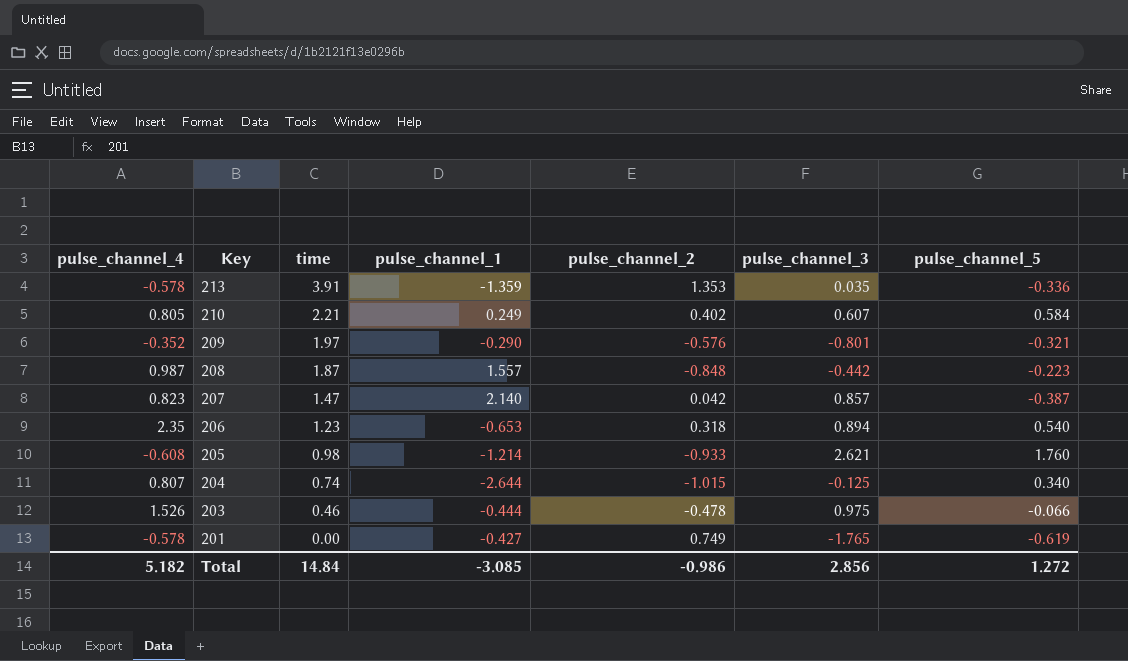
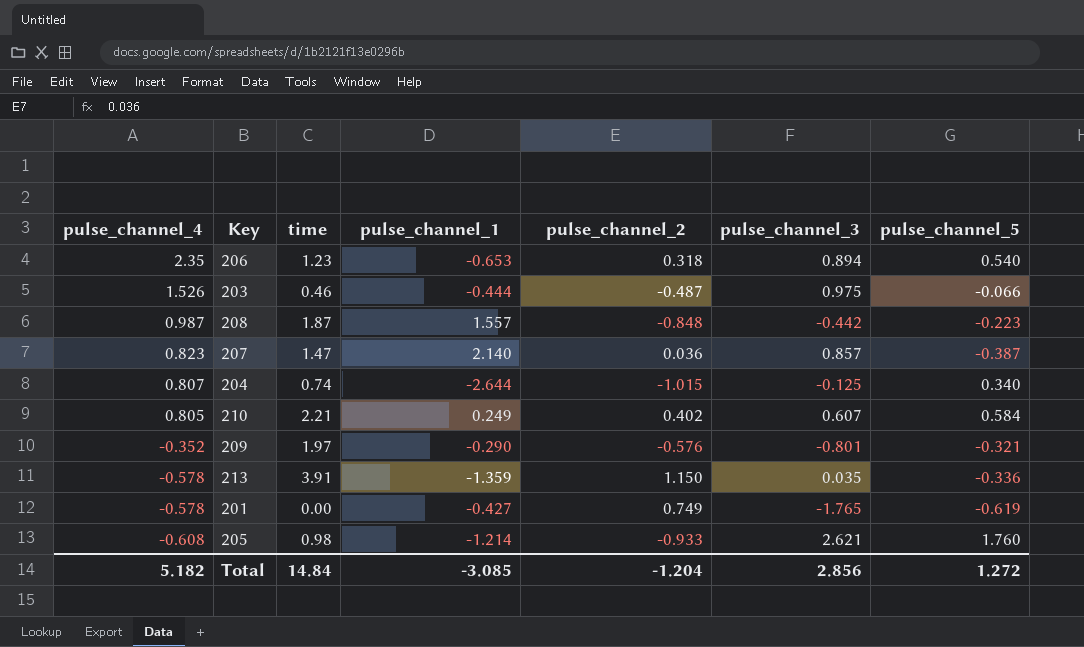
row order: Key descending -> pulse_channel_4 descending
203 | pulse_channel_2: -0.478 -> -0.487
207 | pulse_channel_2: 0.042 -> 0.036
213 | pulse_channel_2: 1.353 -> 1.150
Total | pulse_channel_2: -0.986 -> -1.204

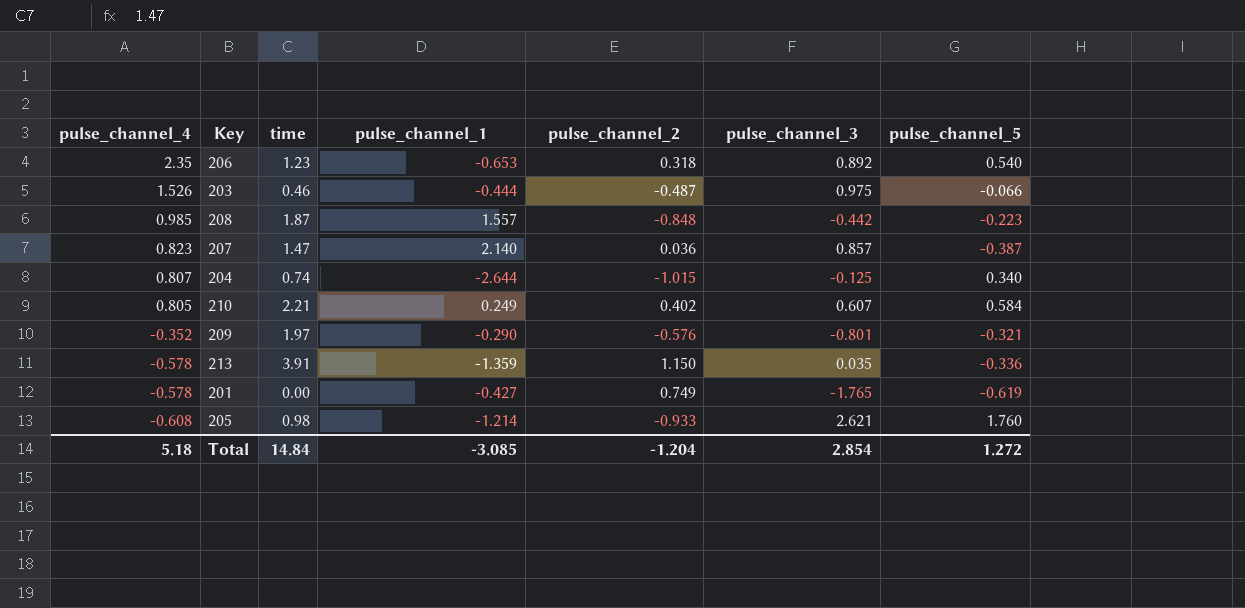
206 | pulse_channel_3: 0.894 -> 0.892
208 | pulse_channel_4: 0.987 -> 0.985
Total | pulse_channel_4: 5.182 -> 5.18
Total | pulse_channel_3: 2.856 -> 2.854

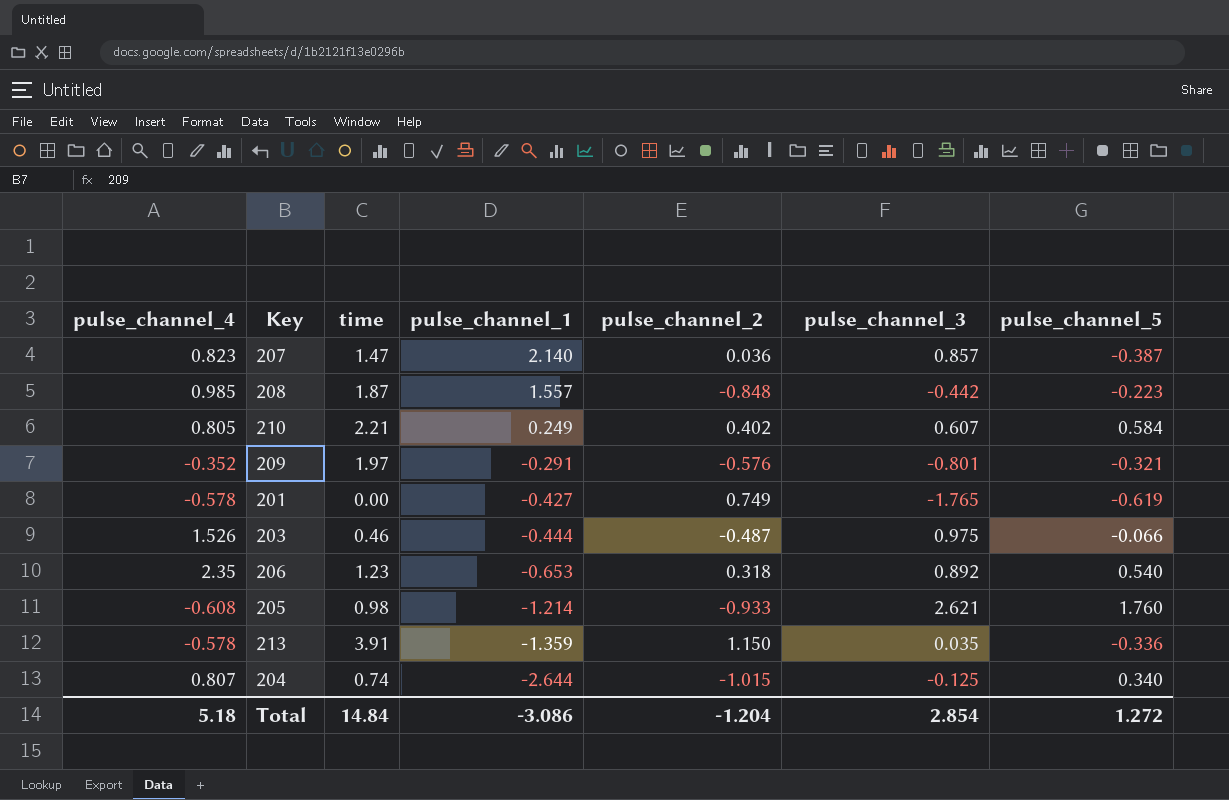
row order: pulse_channel_4 descending -> pulse_channel_1 descending
209 | pulse_channel_1: -0.290 -> -0.291
Total | pulse_channel_1: -3.085 -> -3.086

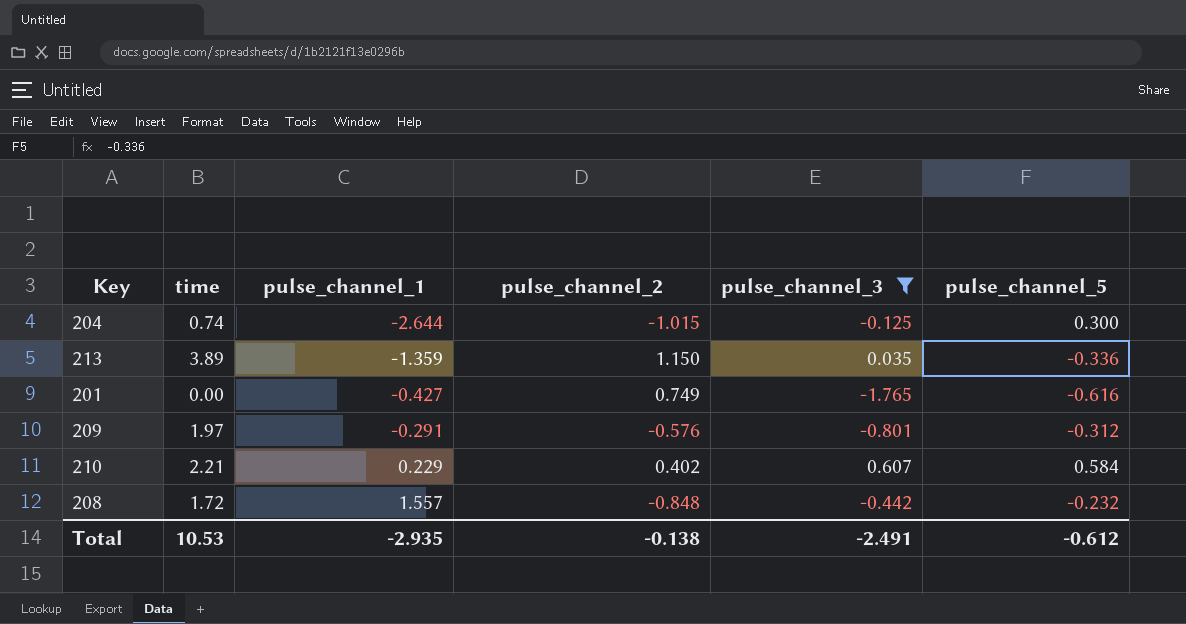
filter: none -> pulse_channel_3 <= 0.607
row order: pulse_channel_1 descending -> pulse_channel_1 ascending
column pulse_channel_4 | position: 1 -> none
204 | pulse_channel_5: 0.340 -> 0.300
213 | time: 3.91 -> 3.89
201 | pulse_channel_5: -0.619 -> -0.616
209 | pulse_channel_5: -0.321 -> -0.312
210 | pulse_channel_1: 0.249 -> 0.229
208 | time: 1.87 -> 1.72
208 | pulse_channel_5: -0.223 -> -0.232
Total | time: 14.84 -> 10.53
Total | pulse_channel_1: -3.086 -> -2.935
Total | pulse_channel_2: -1.204 -> -0.138
Total | pulse_channel_3: 2.854 -> -2.491
Total | pulse_channel_5: 1.272 -> -0.612

